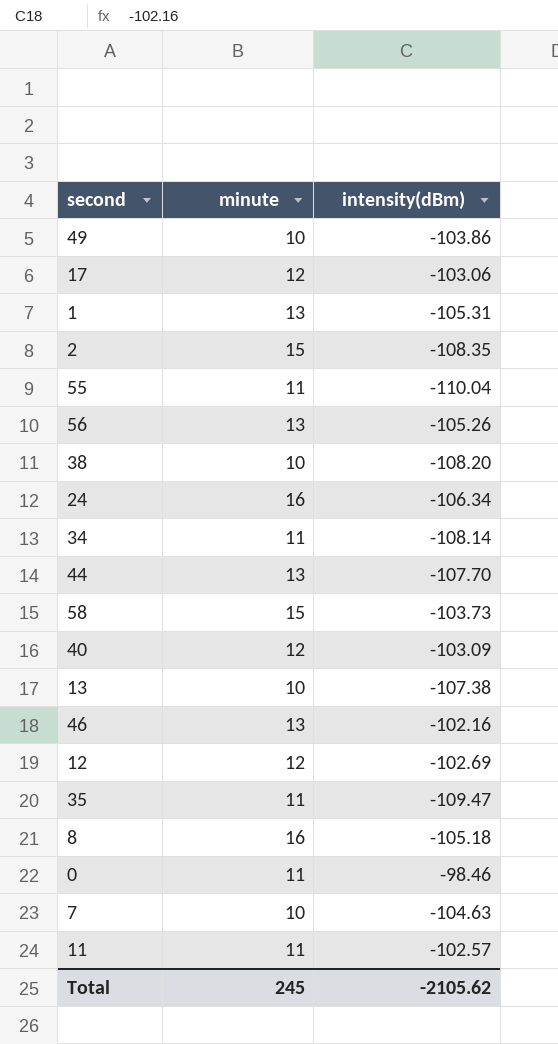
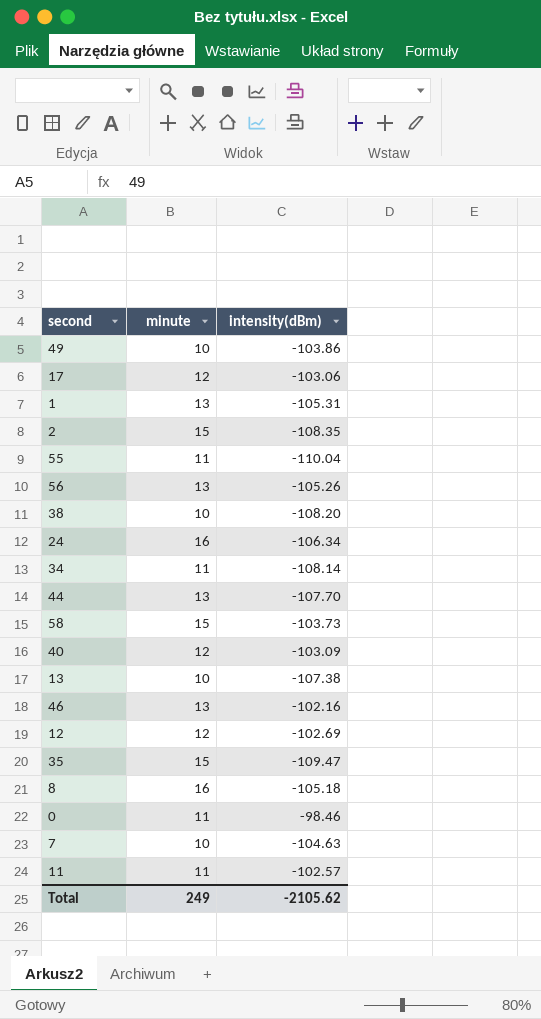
35 | minute: 11 -> 15
Total | minute: 245 -> 249

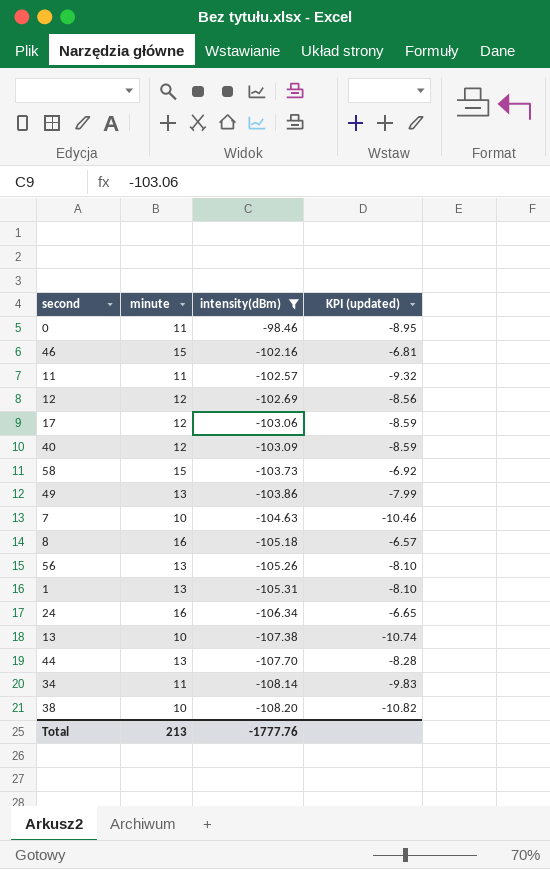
filter: none -> intensity(dBm) >= -108.20
row order: none -> intensity(dBm) descending
column KPI (updated) | formula: none -> [intensity(dBm)] / [minute]
46 | minute: 13 -> 15
49 | minute: 10 -> 13
Total | minute: 249 -> 213
Total | intensity(dBm): -2105.62 -> -1777.76

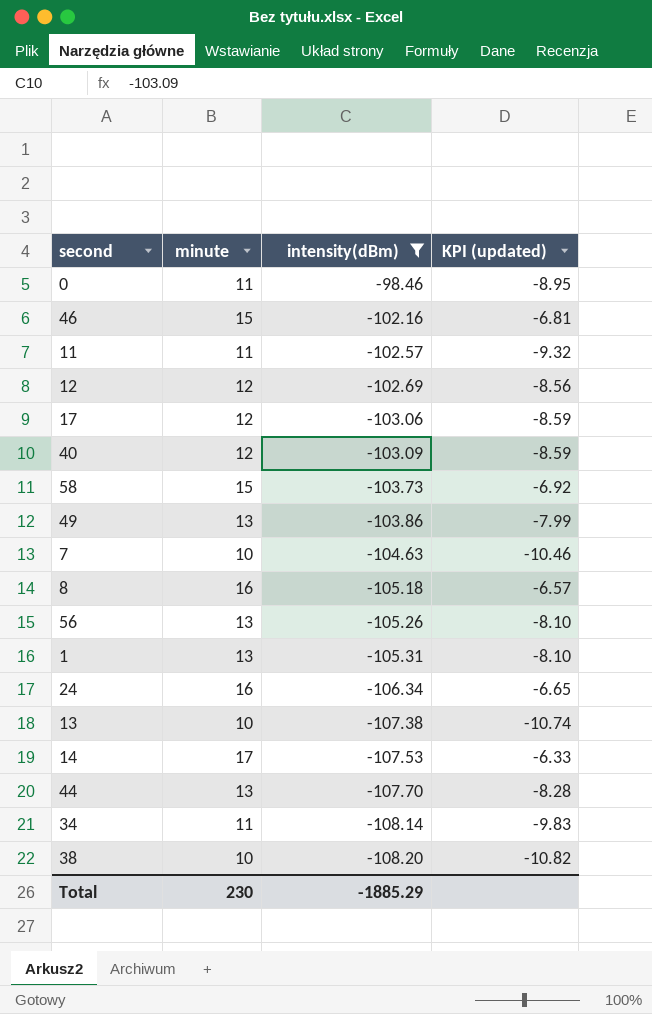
row 14: none -> 17 | -107.53 | -6.33
Total | minute: 213 -> 230
Total | intensity(dBm): -1777.76 -> -1885.29

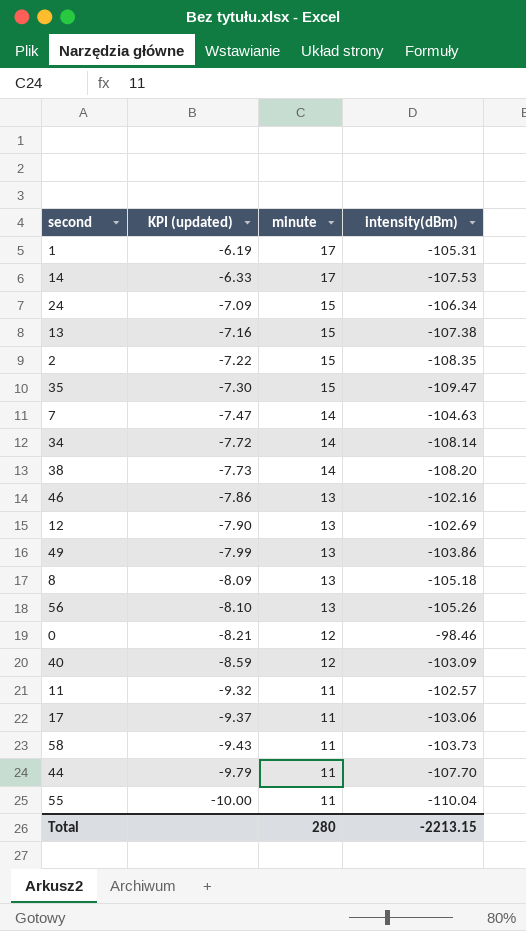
filter: intensity(dBm) >= -108.20 -> none
row order: intensity(dBm) descending -> KPI (updated) descending
column KPI (updated) | position: 4 -> 2
1 | KPI (updated): -8.10 -> -6.19
1 | minute: 13 -> 17
24 | KPI (updated): -6.65 -> -7.09
24 | minute: 16 -> 15
13 | KPI (updated): -10.74 -> -7.16
13 | minute: 10 -> 15
7 | KPI (updated): -10.46 -> -7.47
7 | minute: 10 -> 14
34 | KPI (updated): -9.83 -> -7.72
34 | minute: 11 -> 14
38 | KPI (updated): -10.82 -> -7.73
38 | minute: 10 -> 14
46 | KPI (updated): -6.81 -> -7.86
46 | minute: 15 -> 13
12 | KPI (updated): -8.56 -> -7.90
12 | minute: 12 -> 13
8 | KPI (updated): -6.57 -> -8.09
8 | minute: 16 -> 13
0 | KPI (updated): -8.95 -> -8.21
0 | minute: 11 -> 12
17 | KPI (updated): -8.59 -> -9.37
17 | minute: 12 -> 11
58 | KPI (updated): -6.92 -> -9.43
58 | minute: 15 -> 11
44 | KPI (updated): -8.28 -> -9.79
44 | minute: 13 -> 11
Total | minute: 230 -> 280
Total | intensity(dBm): -1885.29 -> -2213.15

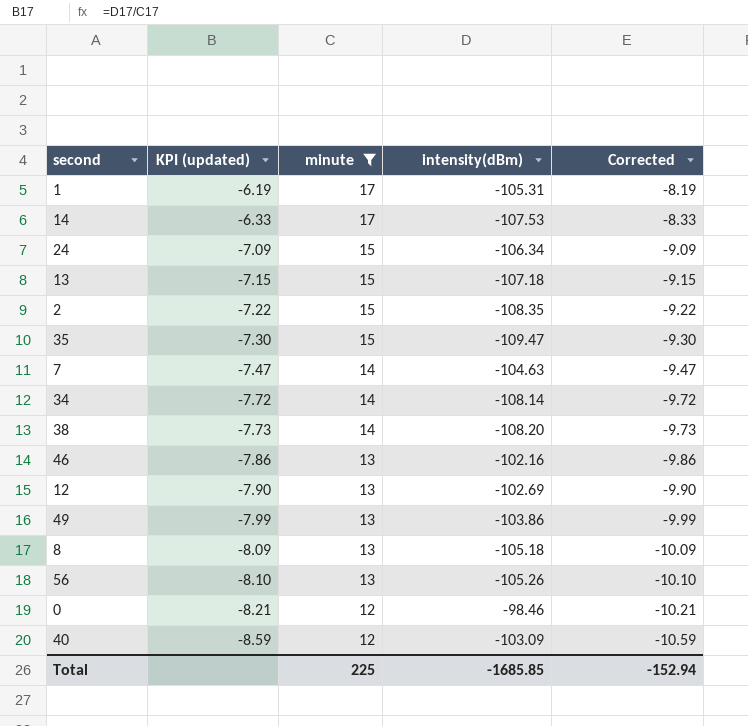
filter: none -> minute != 11
column Corrected | formula: none -> [KPI (updated)] - 2
13 | KPI (updated): -7.16 -> -7.15
13 | intensity(dBm): -107.38 -> -107.18
Total | minute: 280 -> 225
Total | intensity(dBm): -2213.15 -> -1685.85

